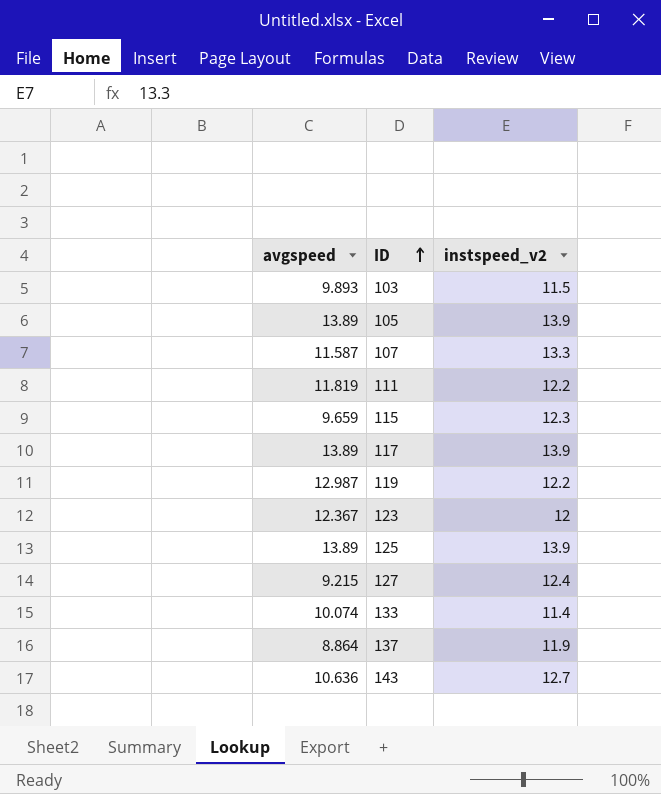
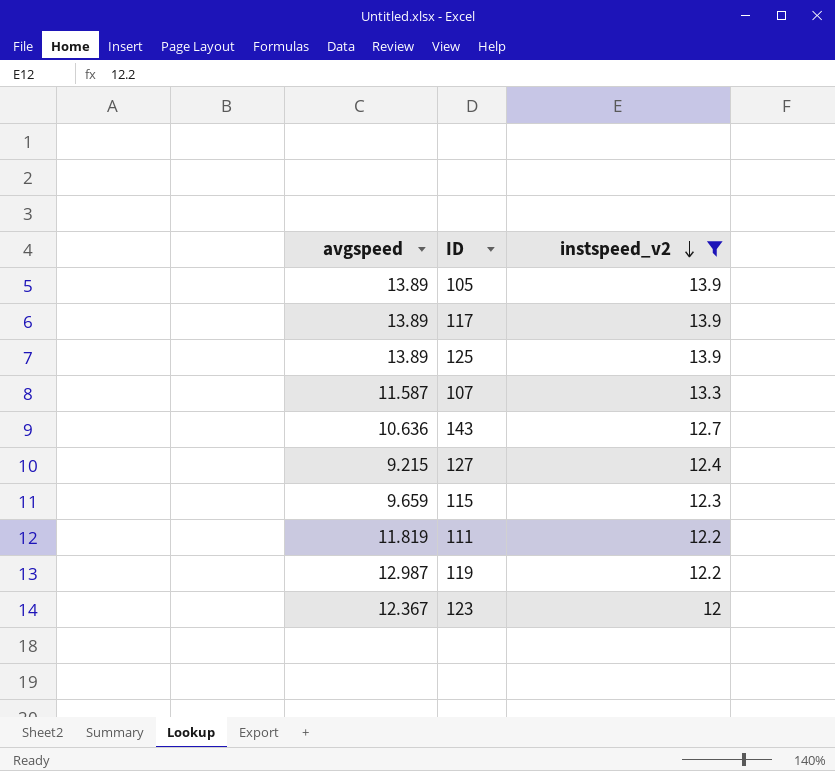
filter: none -> instspeed_v2 >= 12
row order: ID ascending -> instspeed_v2 descending

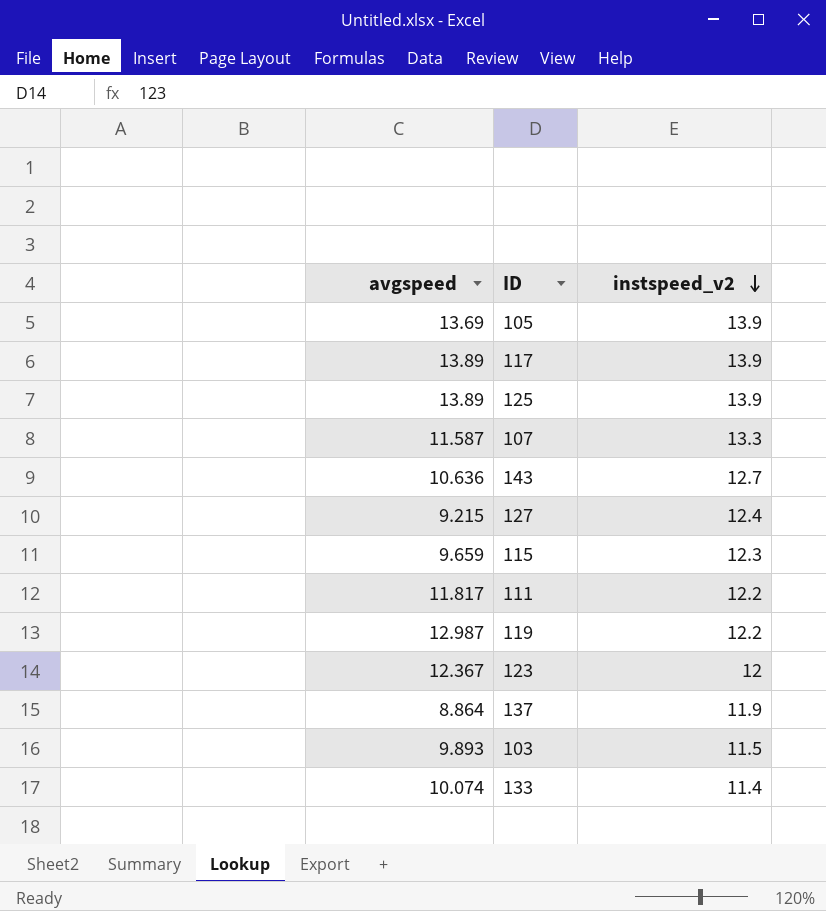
filter: instspeed_v2 >= 12 -> none
105 | avgspeed: 13.89 -> 13.69
111 | avgspeed: 11.819 -> 11.817

